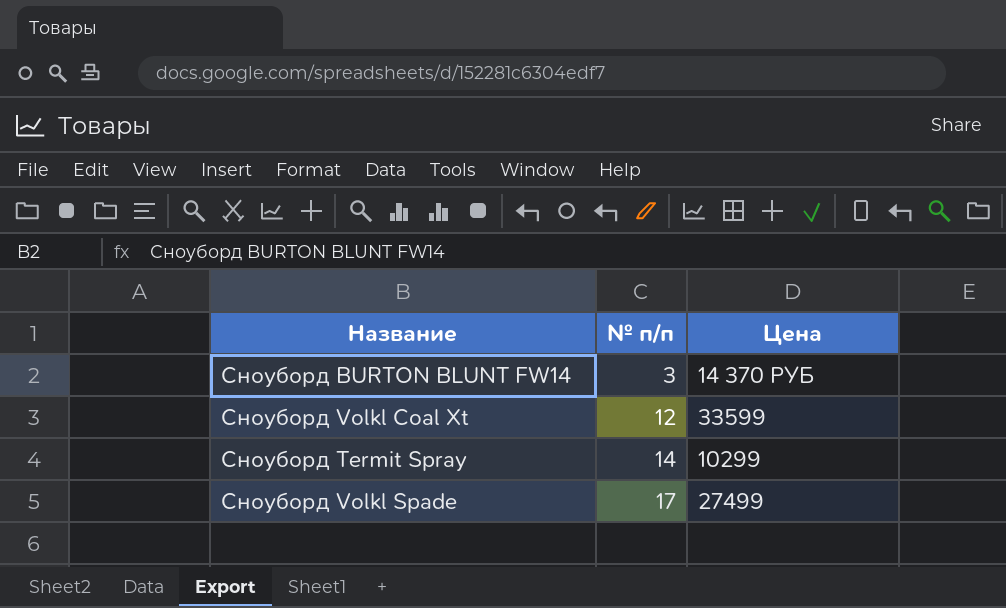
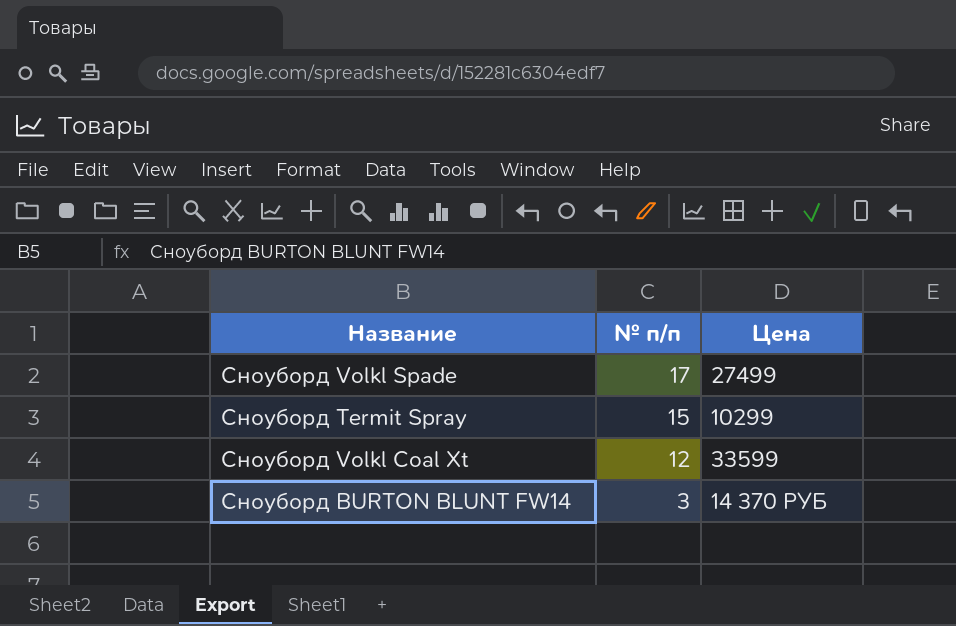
row order: № п/п ascending -> № п/п descending
Сноуборд Termit Spray | № п/п: 14 -> 15

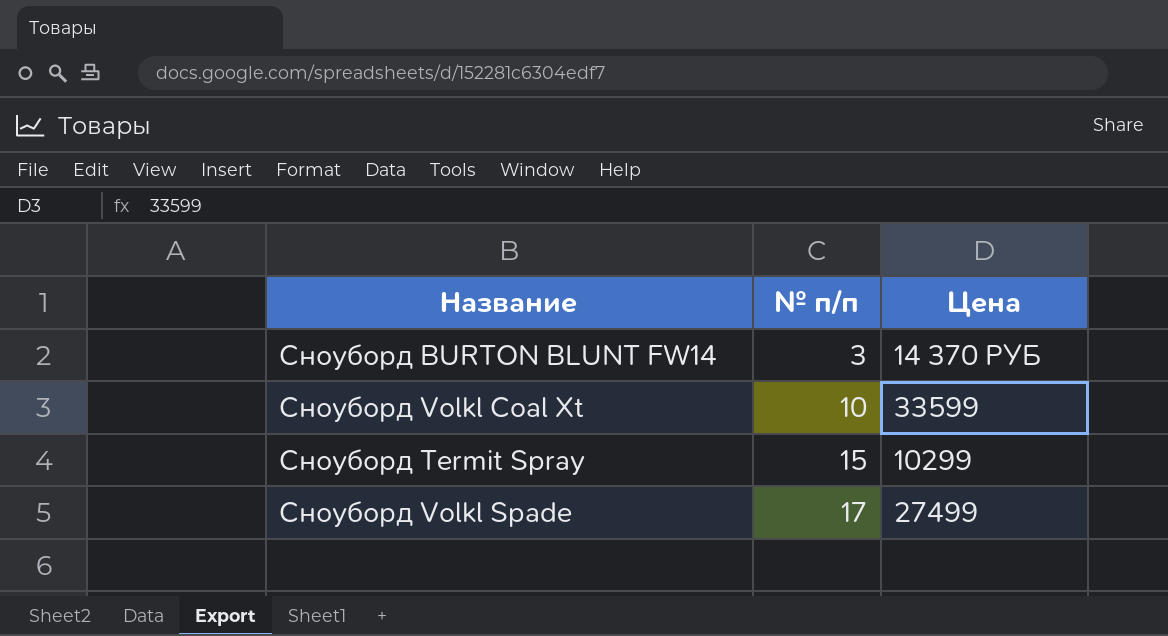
row order: № п/п descending -> № п/п ascending
Сноуборд Volkl Coal Xt | № п/п: 12 -> 10

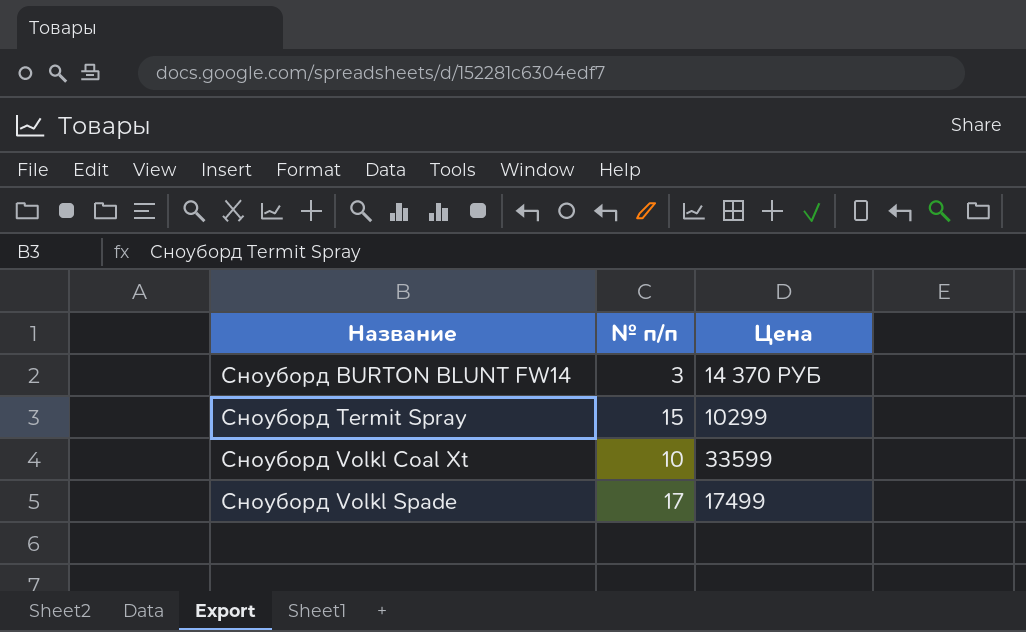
row order: № п/п ascending -> Название ascending
Сноуборд Volkl Spade | Цена: 27499 -> 17499

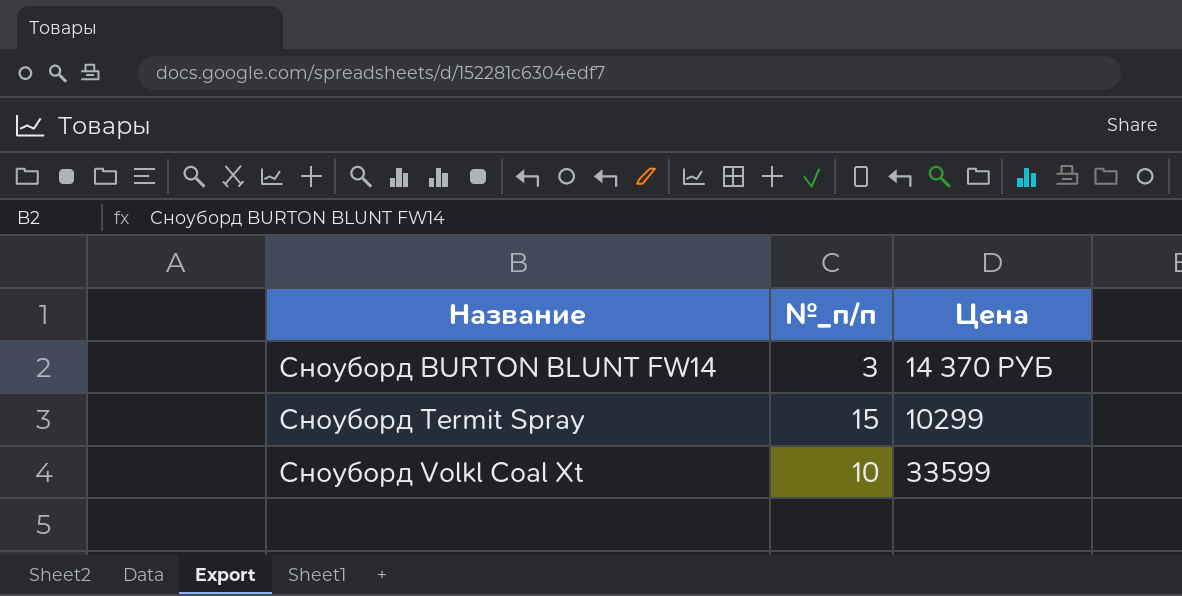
column name: № п/п -> №_п/п
row Сноуборд Volkl Spade: 17 | 17499 -> none

